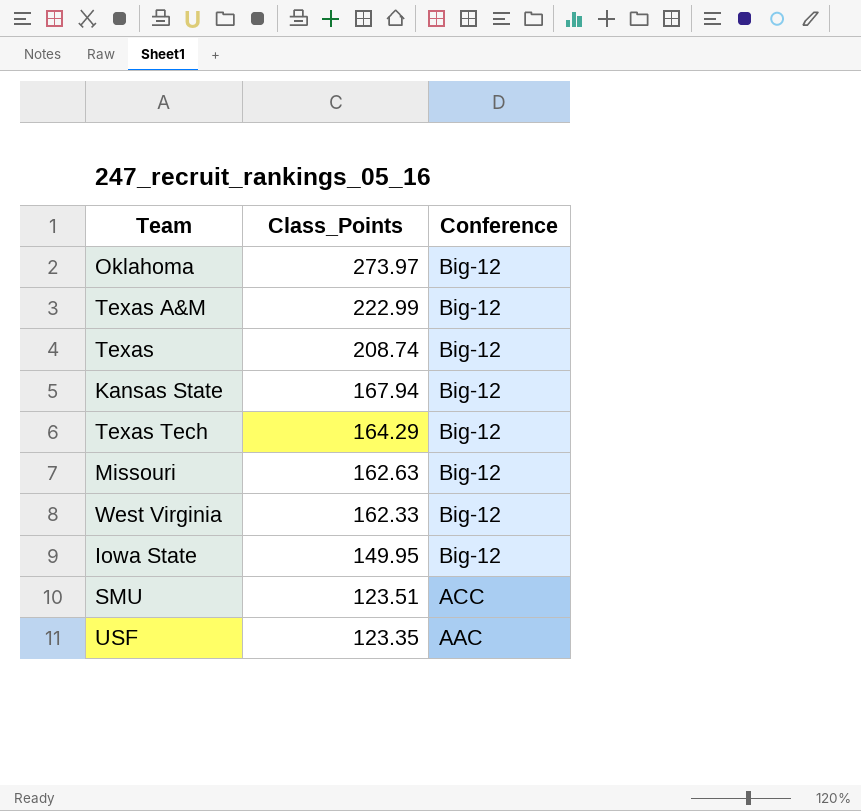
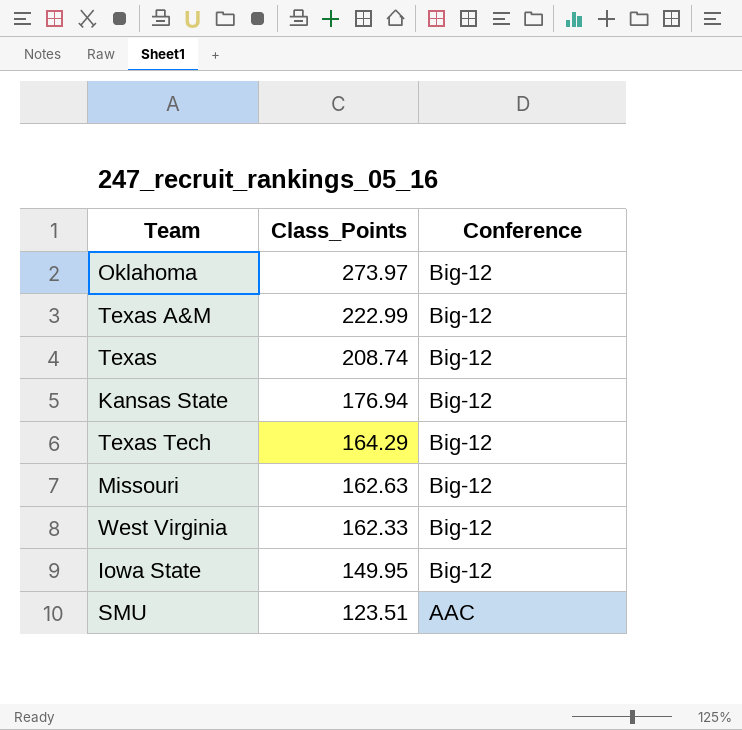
row USF: 123.35 | AAC -> none
Kansas State | Class_Points: 167.94 -> 176.94
SMU | Conference: ACC -> AAC

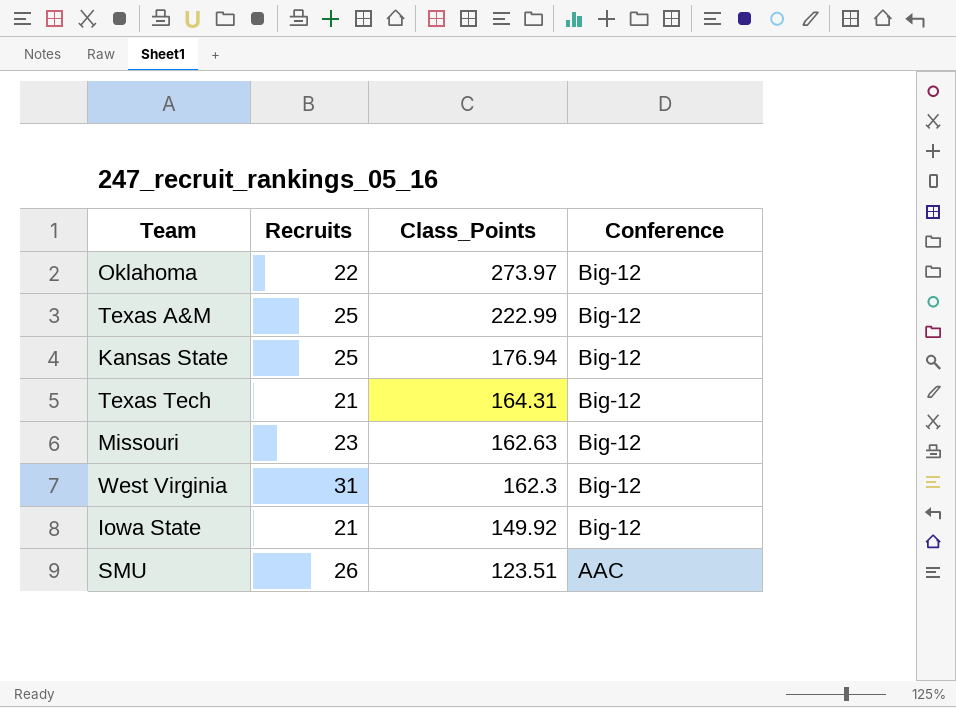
column Recruits | position: none -> 2
row Texas: 208.74 | Big-12 -> none
Texas Tech | Class_Points: 164.29 -> 164.31
West Virginia | Class_Points: 162.33 -> 162.3
Iowa State | Class_Points: 149.95 -> 149.92

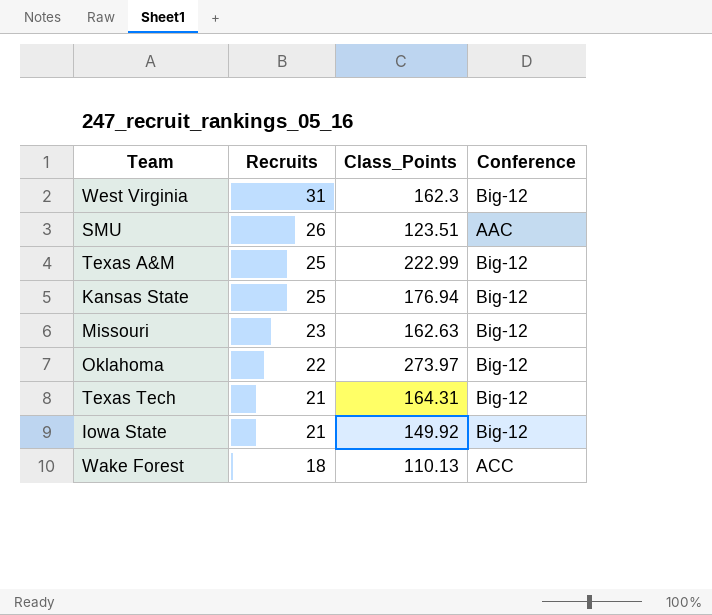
row order: Class_Points descending -> Recruits descending
row Wake Forest: none -> 18 | 110.13 | ACC

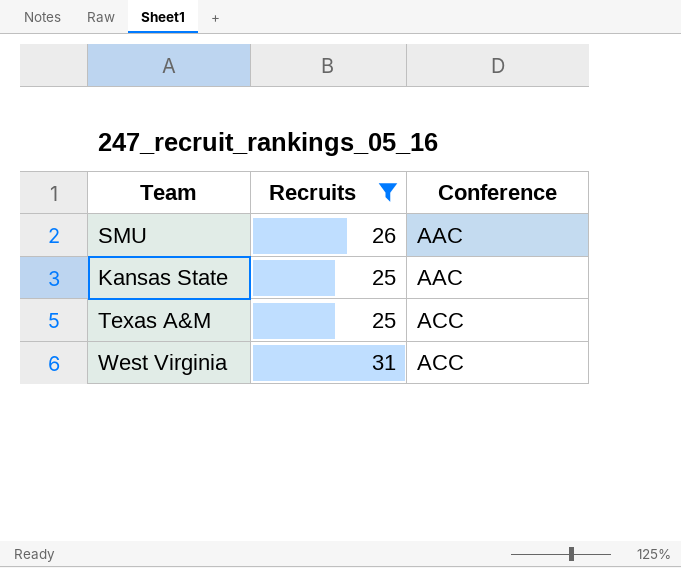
filter: none -> Recruits >= 25
row order: Recruits descending -> Conference ascending
column Class_Points | position: 3 -> none
Kansas State | Conference: Big-12 -> AAC
Texas A&M | Conference: Big-12 -> ACC
West Virginia | Conference: Big-12 -> ACC

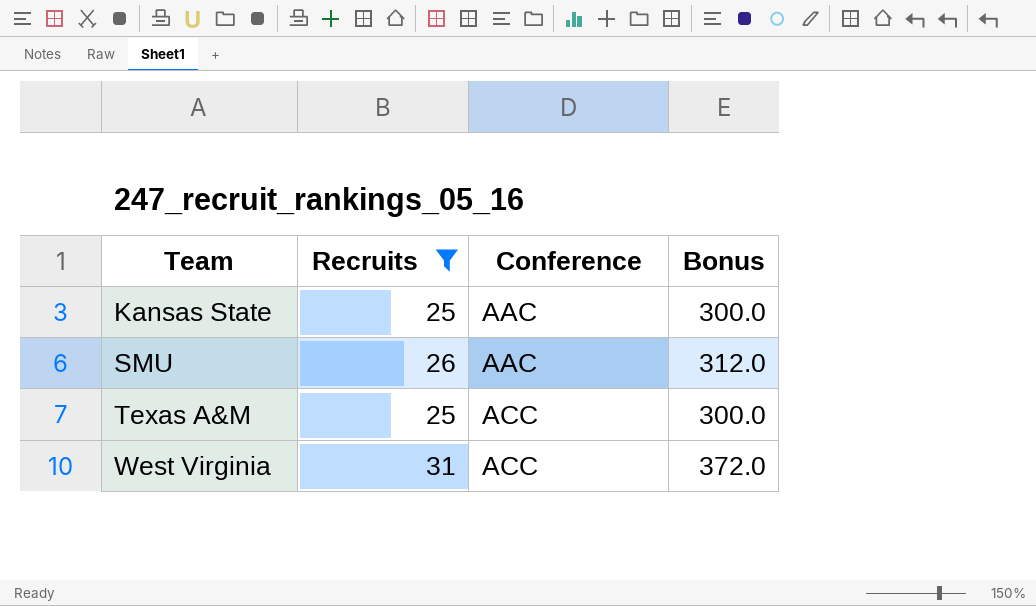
row order: Conference ascending -> Team ascending
column Bonus | formula: none -> [Recruits] * 12

